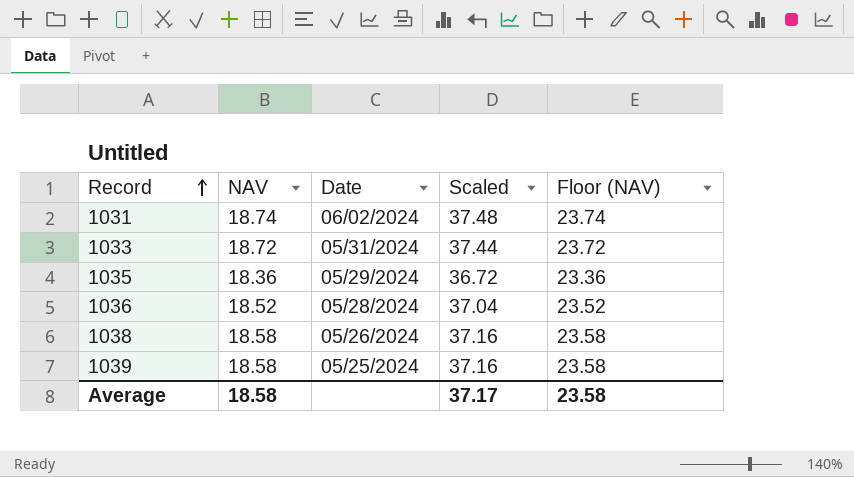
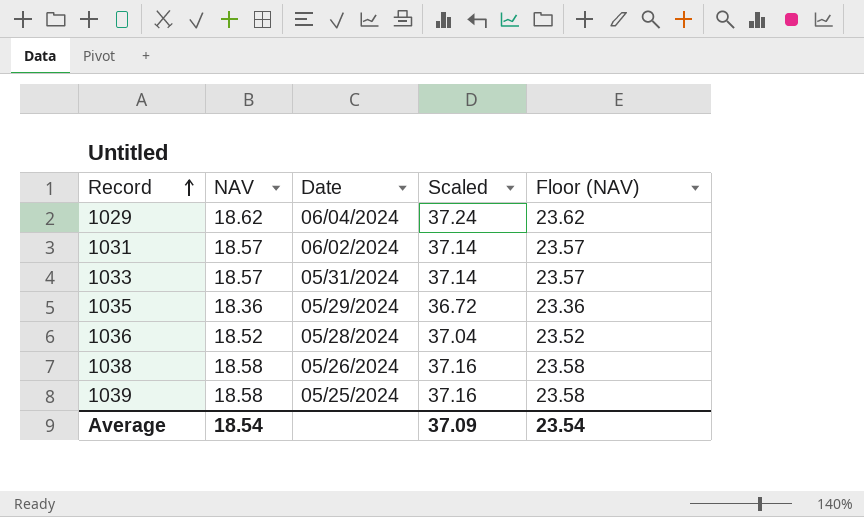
row 1029: none -> 18.62 | 06/04/2024 | 37.24 | 23.62
1031 | NAV: 18.74 -> 18.57
1031 | Scaled: 37.48 -> 37.14
1031 | Floor (NAV): 23.74 -> 23.57
1033 | NAV: 18.72 -> 18.57
1033 | Scaled: 37.44 -> 37.14
1033 | Floor (NAV): 23.72 -> 23.57
Average | NAV: 18.58 -> 18.54
Average | Scaled: 37.17 -> 37.09
Average | Floor (NAV): 23.58 -> 23.54

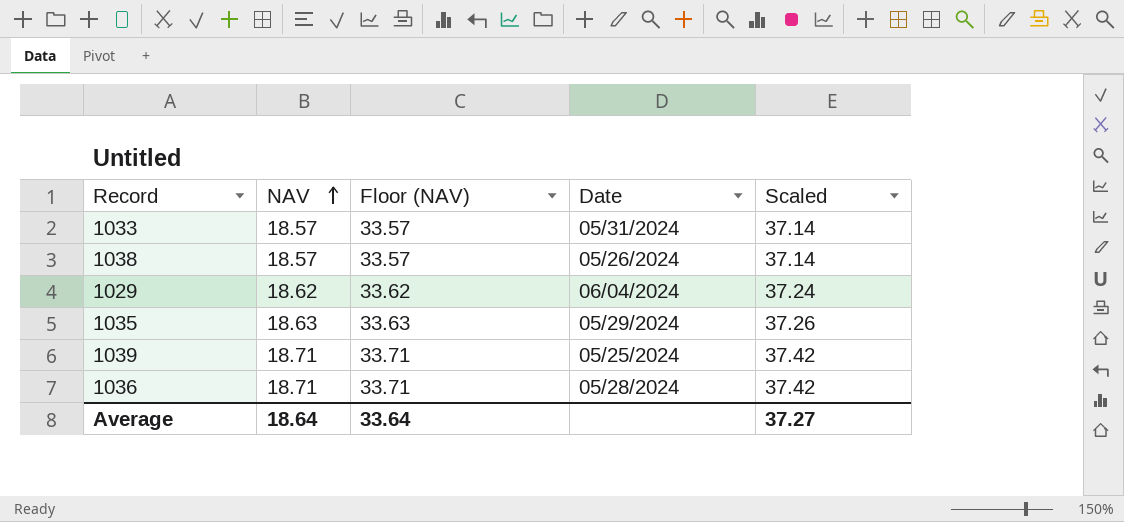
row order: Record ascending -> NAV ascending
column Floor (NAV) | formula: [NAV] + 5 -> [NAV] + 15
column Floor (NAV) | position: 5 -> 3
row 1031: 18.57 | 06/02/2024 | 37.14 | 23.57 -> none
1038 | NAV: 18.58 -> 18.57
1038 | Scaled: 37.16 -> 37.14
1035 | NAV: 18.36 -> 18.63
1035 | Scaled: 36.72 -> 37.26
1039 | NAV: 18.58 -> 18.71
1039 | Scaled: 37.16 -> 37.42
1036 | NAV: 18.52 -> 18.71
1036 | Scaled: 37.04 -> 37.42
Average | NAV: 18.54 -> 18.64
Average | Floor (NAV): 23.54 -> 33.64
Average | Scaled: 37.09 -> 37.27

